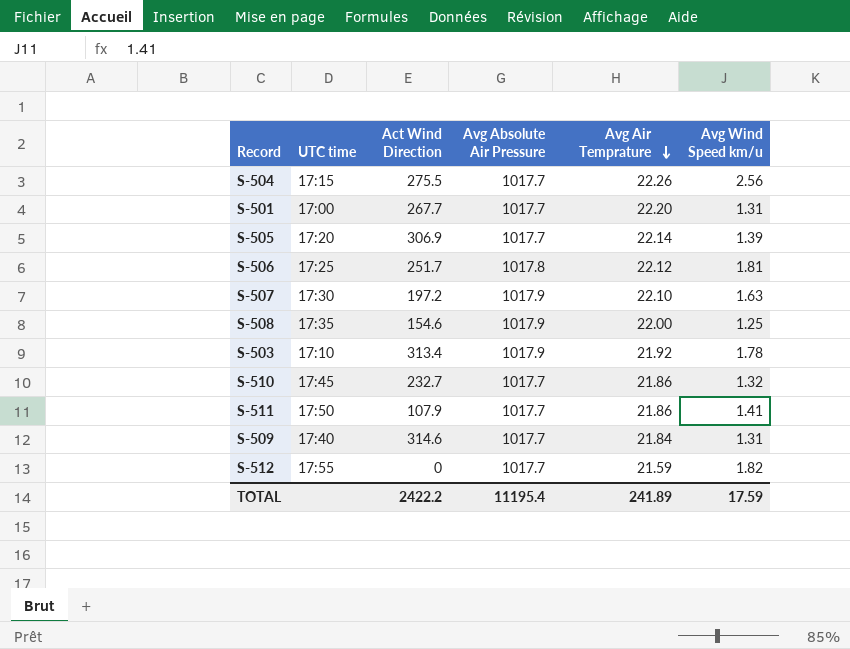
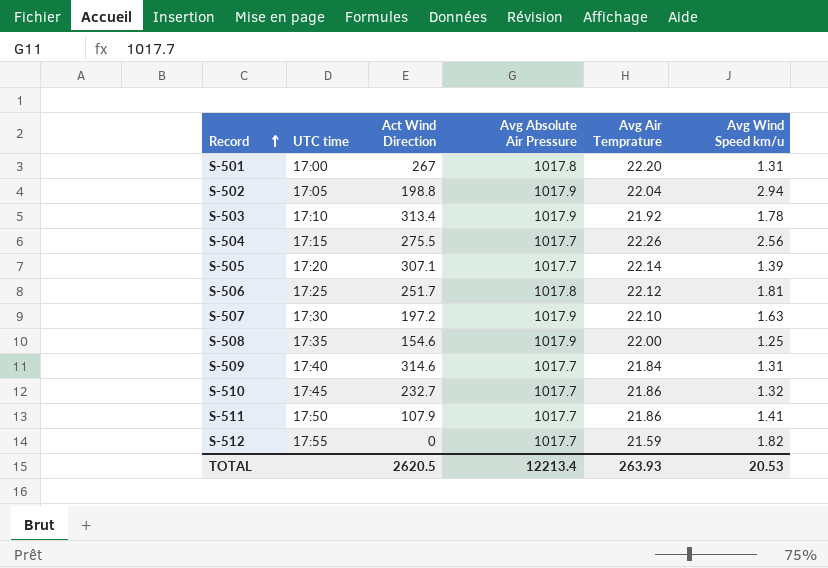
row order: Avg Air Temprature descending -> Record ascending
S-501 | Act Wind Direction: 267.7 -> 267
S-501 | Avg Absolute Air Pressure: 1017.7 -> 1017.8
row S-502: none -> 17:05 | 198.8 | 1017.9 | 22.04 | 2.94
S-505 | Act Wind Direction: 306.9 -> 307.1
TOTAL | Act Wind Direction: 2422.2 -> 2620.5
TOTAL | Avg Absolute Air Pressure: 11195.4 -> 12213.4
TOTAL | Avg Air Temprature: 241.89 -> 263.93
TOTAL | Avg Wind Speed km/u: 17.59 -> 20.53

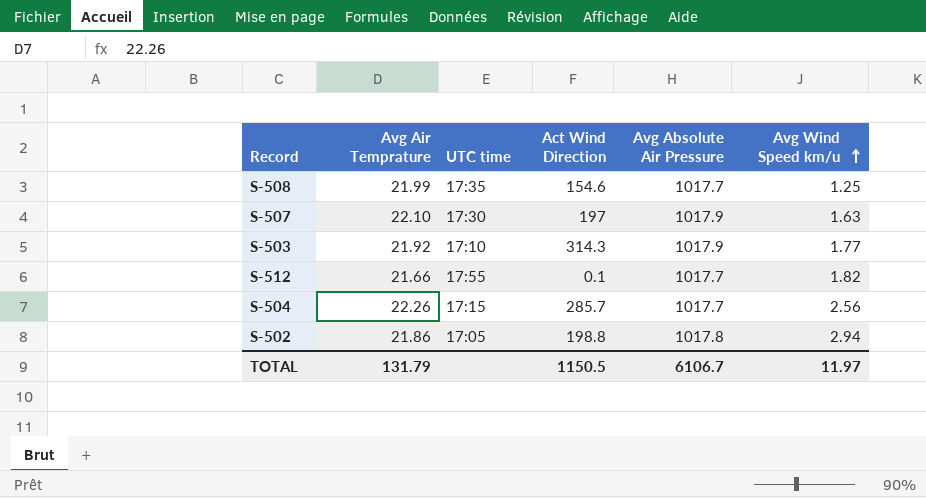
row order: Record ascending -> Avg Wind Speed km/u ascending
column Avg Air Temprature | position: 5 -> 2
row S-501: 17:00 | 267 | 1017.8 | 22.20 | 1.31 -> none
row S-505: 17:20 | 307.1 | 1017.7 | 22.14 | 1.39 -> none
row S-506: 17:25 | 251.7 | 1017.8 | 22.12 | 1.81 -> none
row S-509: 17:40 | 314.6 | 1017.7 | 21.84 | 1.31 -> none
row S-510: 17:45 | 232.7 | 1017.7 | 21.86 | 1.32 -> none
row S-511: 17:50 | 107.9 | 1017.7 | 21.86 | 1.41 -> none
S-508 | Avg Air Temprature: 22.00 -> 21.99
S-508 | Avg Absolute Air Pressure: 1017.9 -> 1017.7
S-507 | Act Wind Direction: 197.2 -> 197
S-503 | Act Wind Direction: 313.4 -> 314.3
S-503 | Avg Wind Speed km/u: 1.78 -> 1.77
S-512 | Avg Air Temprature: 21.59 -> 21.66
S-512 | Act Wind Direction: 0 -> 0.1
S-504 | Act Wind Direction: 275.5 -> 285.7
S-502 | Avg Air Temprature: 22.04 -> 21.86
S-502 | Avg Absolute Air Pressure: 1017.9 -> 1017.8
TOTAL | Avg Air Temprature: 263.93 -> 131.79
TOTAL | Act Wind Direction: 2620.5 -> 1150.5
TOTAL | Avg Absolute Air Pressure: 12213.4 -> 6106.7
TOTAL | Avg Wind Speed km/u: 20.53 -> 11.97

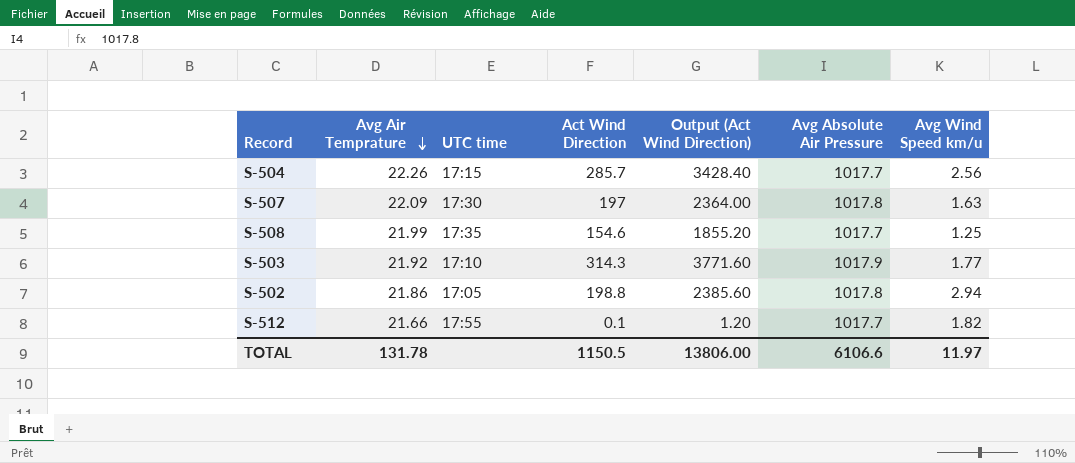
row order: Avg Wind Speed km/u ascending -> Avg Air Temprature descending
column Output (Act Wind Direction) | formula: none -> [Act Wind Direction] * 12
S-507 | Avg Air Temprature: 22.10 -> 22.09
S-507 | Avg Absolute Air Pressure: 1017.9 -> 1017.8
TOTAL | Avg Air Temprature: 131.79 -> 131.78
TOTAL | Avg Absolute Air Pressure: 6106.7 -> 6106.6

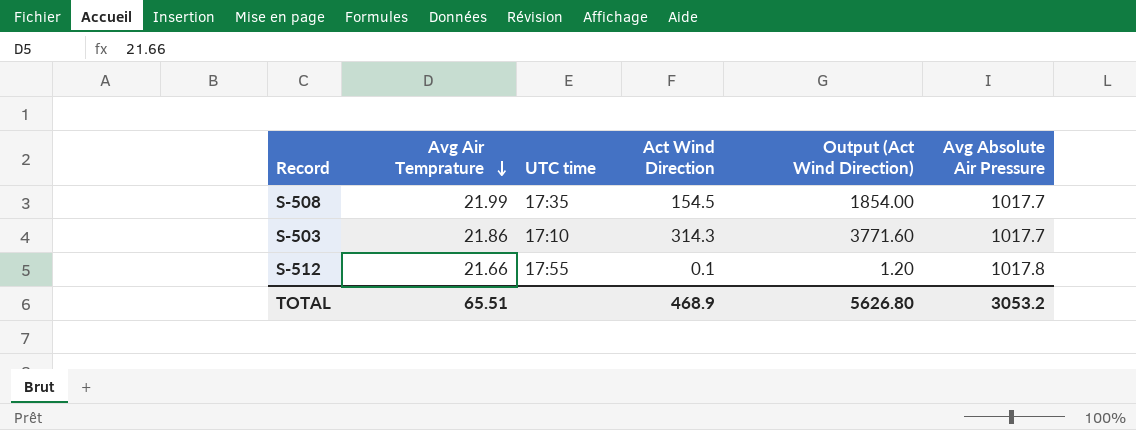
column Avg Wind Speed km/u | position: 7 -> none
row S-504: 22.26 | 17:15 | 285.7 | 3428.40 | 1017.7 | 2.56 -> none
row S-507: 22.09 | 17:30 | 197 | 2364.00 | 1017.8 | 1.63 -> none
row S-502: 21.86 | 17:05 | 198.8 | 2385.60 | 1017.8 | 2.94 -> none
S-508 | Act Wind Direction: 154.6 -> 154.5
S-508 | Output (Act Wind Direction): 1855.20 -> 1854.00
S-503 | Avg Air Temprature: 21.92 -> 21.86
S-503 | Avg Absolute Air Pressure: 1017.9 -> 1017.7
S-512 | Avg Absolute Air Pressure: 1017.7 -> 1017.8
TOTAL | Avg Air Temprature: 131.78 -> 65.51
TOTAL | Act Wind Direction: 1150.5 -> 468.9
TOTAL | Output (Act Wind Direction): 13806.00 -> 5626.80
TOTAL | Avg Absolute Air Pressure: 6106.6 -> 3053.2

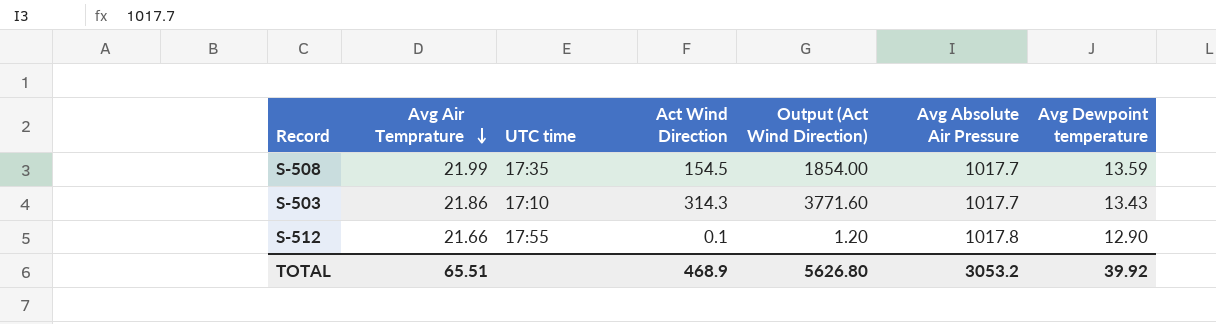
column Avg Dewpoint temperature | position: none -> 7

